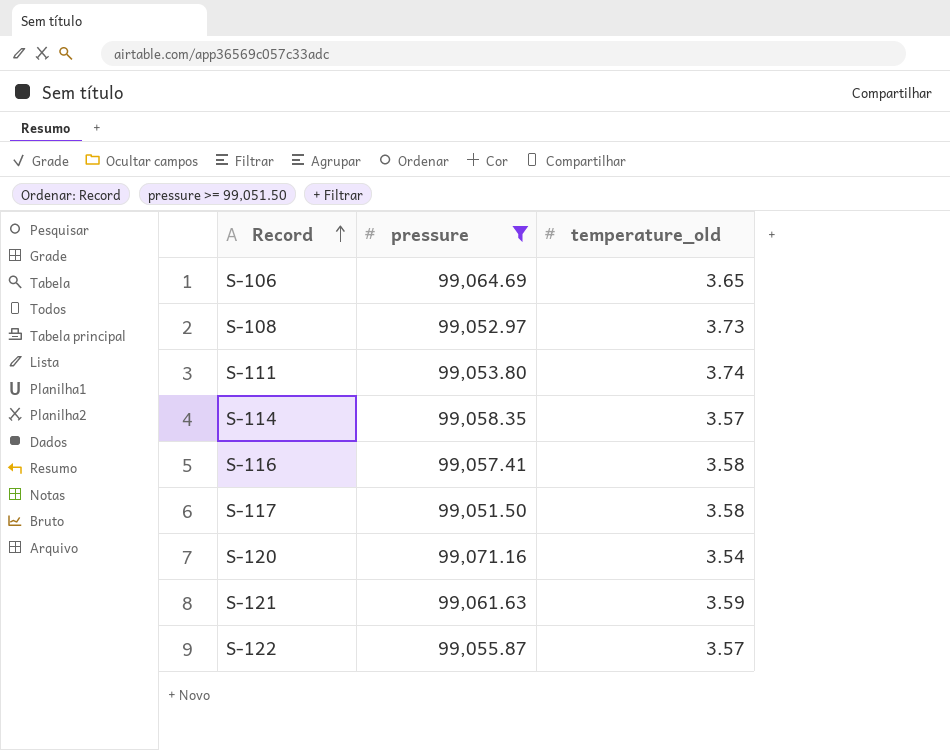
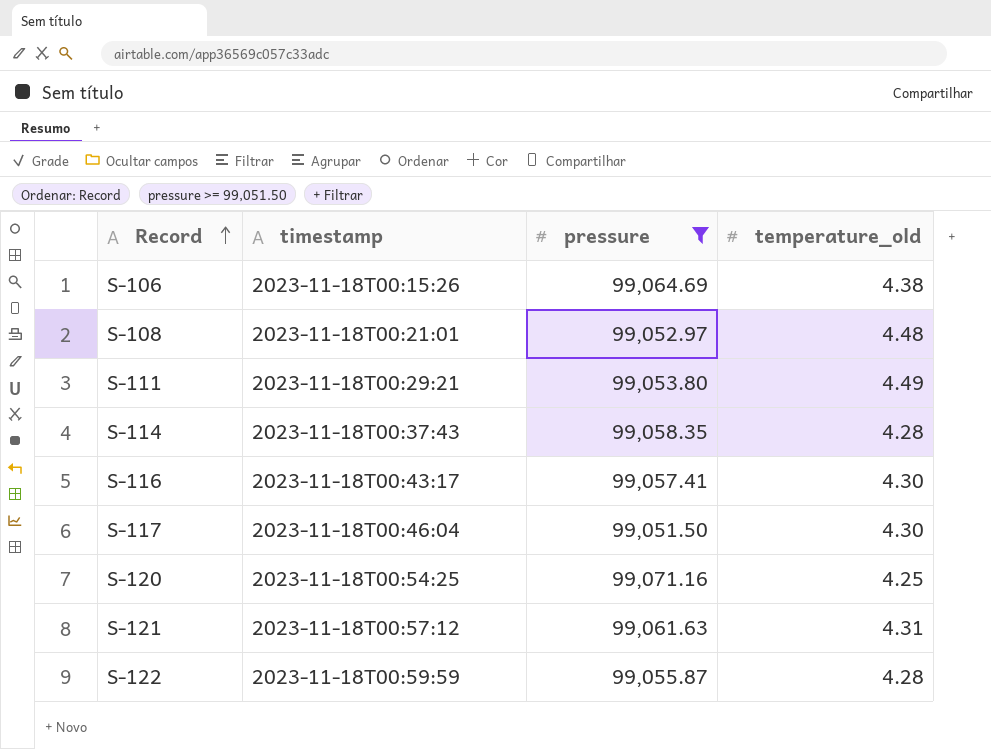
column timestamp | position: none -> 2
S-106 | temperature_old: 3.65 -> 4.38
S-108 | temperature_old: 3.73 -> 4.48
S-111 | temperature_old: 3.74 -> 4.49
S-114 | temperature_old: 3.57 -> 4.28
S-116 | temperature_old: 3.58 -> 4.30
S-117 | temperature_old: 3.58 -> 4.30
S-120 | temperature_old: 3.54 -> 4.25
S-121 | temperature_old: 3.59 -> 4.31
S-122 | temperature_old: 3.57 -> 4.28

